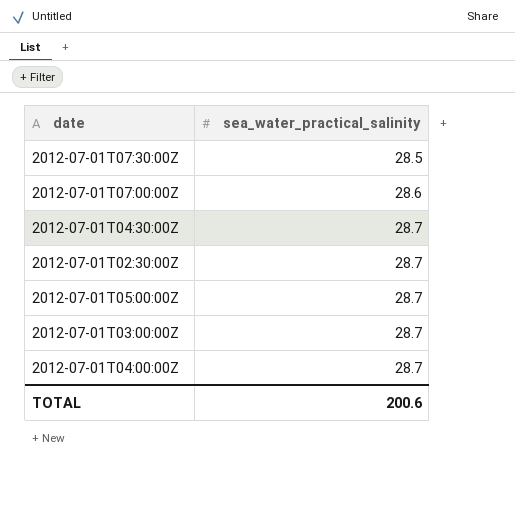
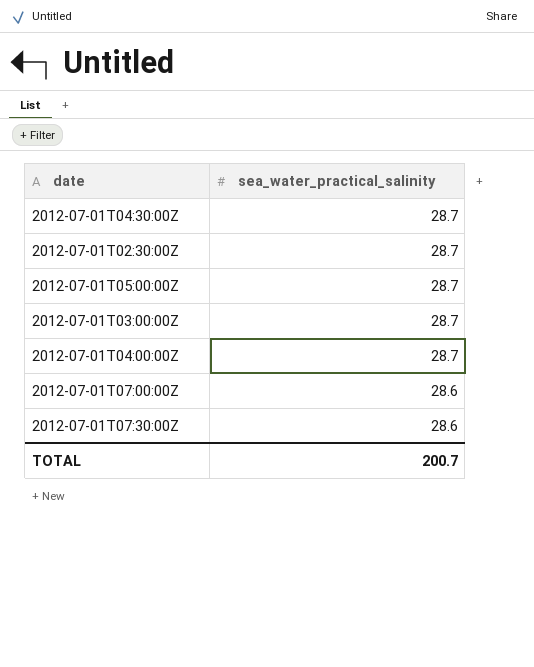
row order: sea_water_practical_salinity ascending -> sea_water_practical_salinity descending
2012-07-01T07:30:00Z | sea_water_practical_salinity: 28.5 -> 28.6
TOTAL | sea_water_practical_salinity: 200.6 -> 200.7

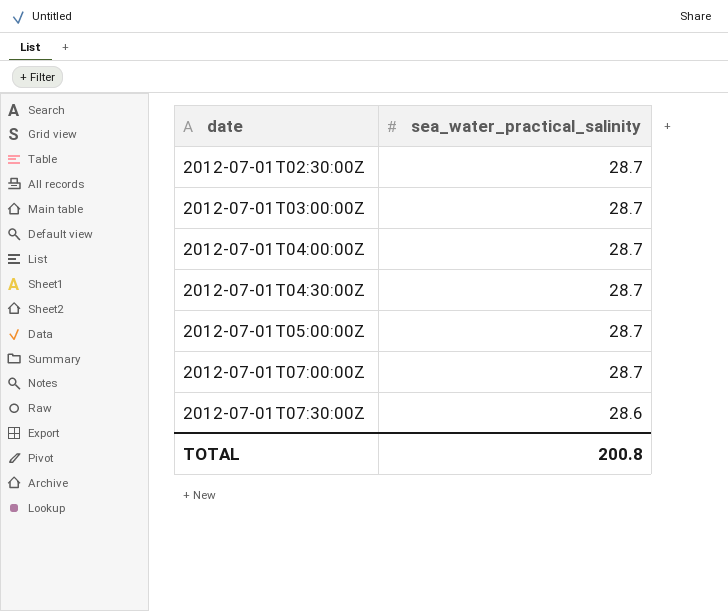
row order: sea_water_practical_salinity descending -> date ascending
2012-07-01T07:00:00Z | sea_water_practical_salinity: 28.6 -> 28.7
TOTAL | sea_water_practical_salinity: 200.7 -> 200.8

